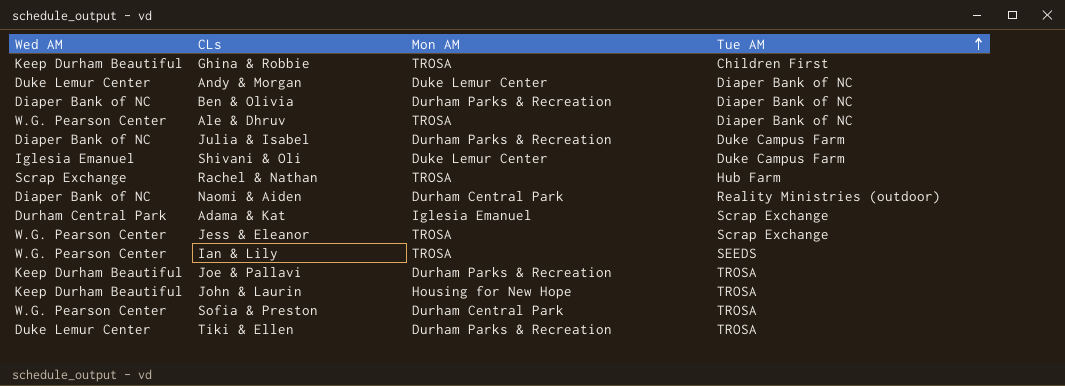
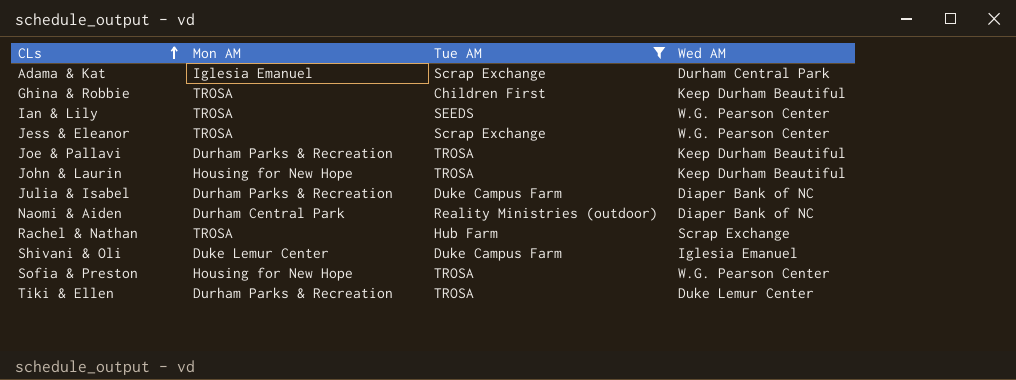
filter: none -> Tue AM != Diaper Bank of NC
row order: Tue AM ascending -> CLs ascending
column Wed AM | position: 1 -> 4
Sofia & Preston | Mon AM: Durham Central Park -> Housing for New Hope

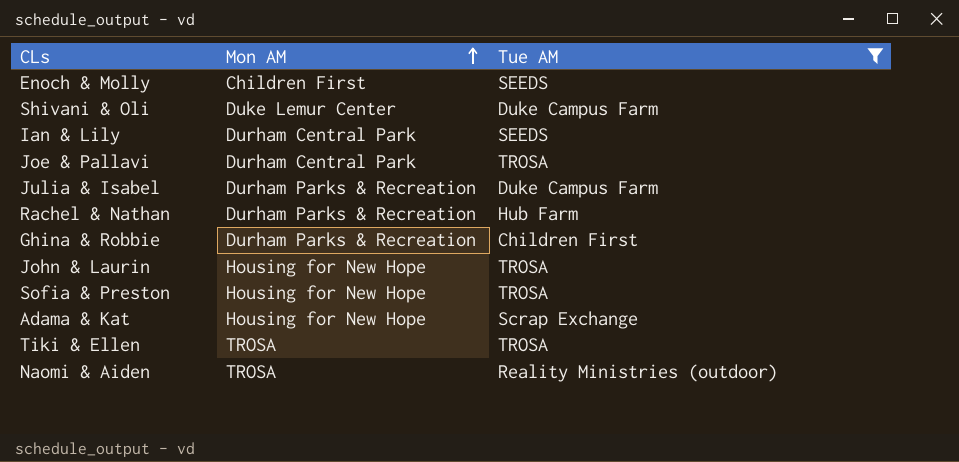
row order: CLs ascending -> Mon AM ascending
column Wed AM | position: 4 -> none
row Jess & Eleanor: TROSA | Scrap Exchange | W.G. Pearson Center -> none
row Enoch & Molly: none -> Children First | SEEDS
Ian & Lily | Mon AM: TROSA -> Durham Central Park
Joe & Pallavi | Mon AM: Durham Parks & Recreation -> Durham Central Park
Rachel & Nathan | Mon AM: TROSA -> Durham Parks & Recreation
Ghina & Robbie | Mon AM: TROSA -> Durham Parks & Recreation
Adama & Kat | Mon AM: Iglesia Emanuel -> Housing for New Hope
Tiki & Ellen | Mon AM: Durham Parks & Recreation -> TROSA
Naomi & Aiden | Mon AM: Durham Central Park -> TROSA

